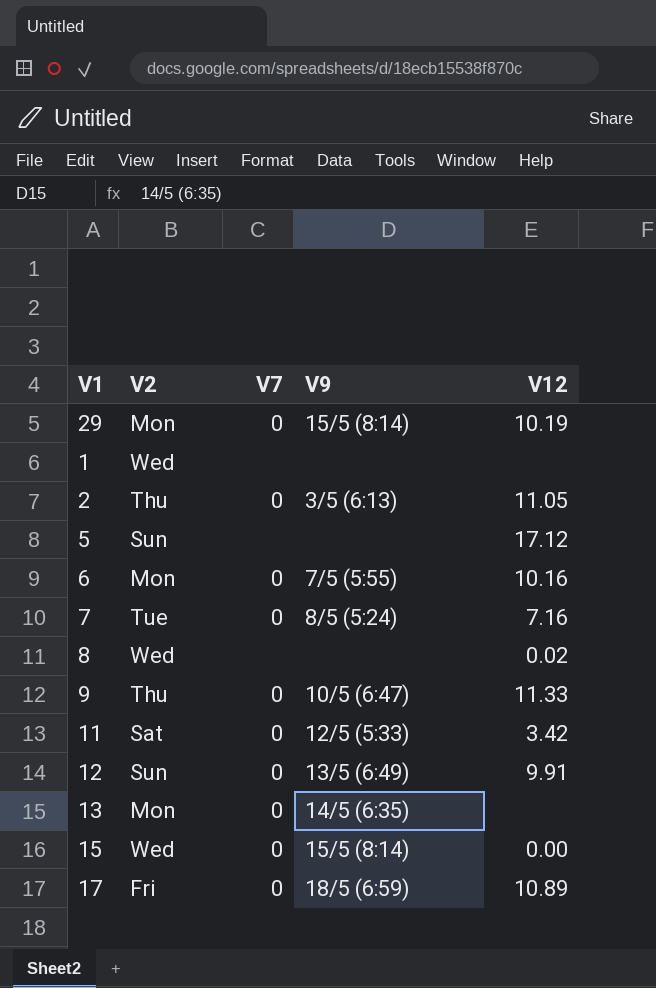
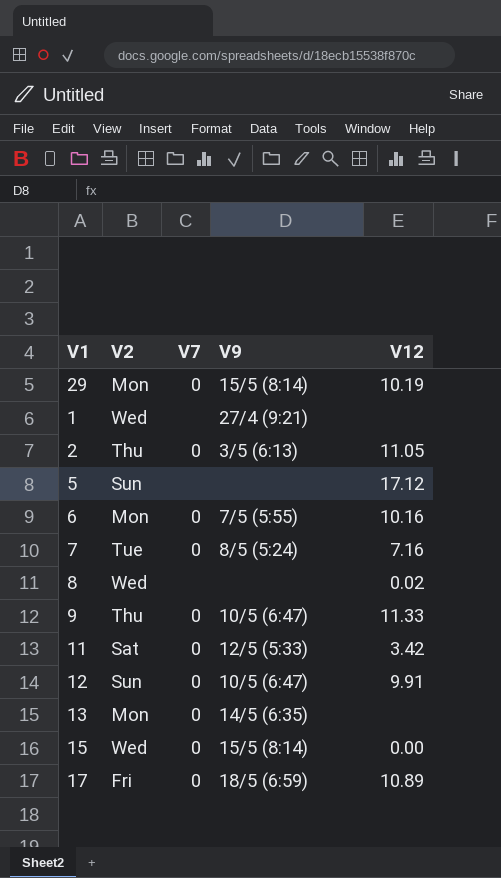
1 | V9: none -> 27/4 (9:21)
12 | V9: 13/5 (6:49) -> 10/5 (6:47)

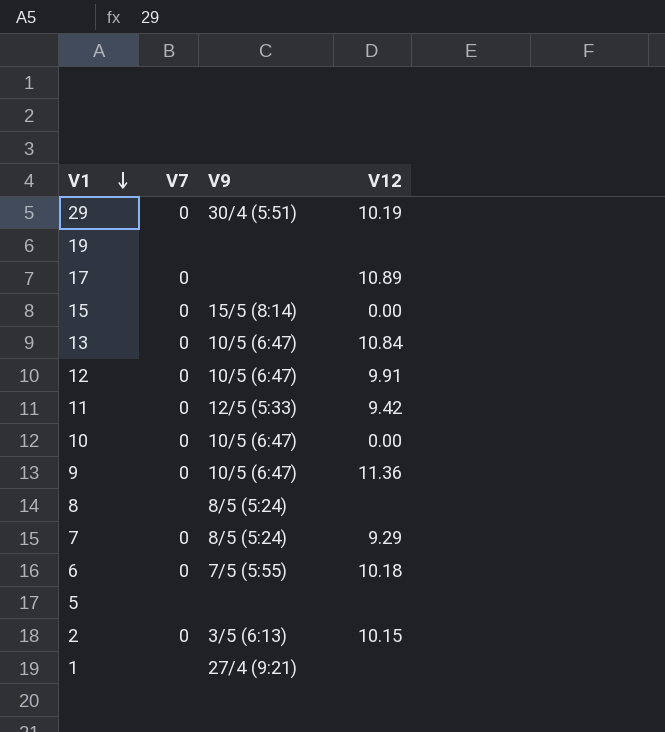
row order: none -> V1 descending
column V2 | position: 2 -> none
29 | V9: 15/5 (8:14) -> 30/4 (5:51)
row 19: none -> none | none | none
17 | V9: 18/5 (6:59) -> none
13 | V9: 14/5 (6:35) -> 10/5 (6:47)
13 | V12: none -> 10.84
11 | V12: 3.42 -> 9.42
row 10: none -> 0 | 10/5 (6:47) | 0.00
9 | V12: 11.33 -> 11.36
8 | V9: none -> 8/5 (5:24)
8 | V12: 0.02 -> none
7 | V12: 7.16 -> 9.29
6 | V12: 10.16 -> 10.18
5 | V12: 17.12 -> none
2 | V12: 11.05 -> 10.15

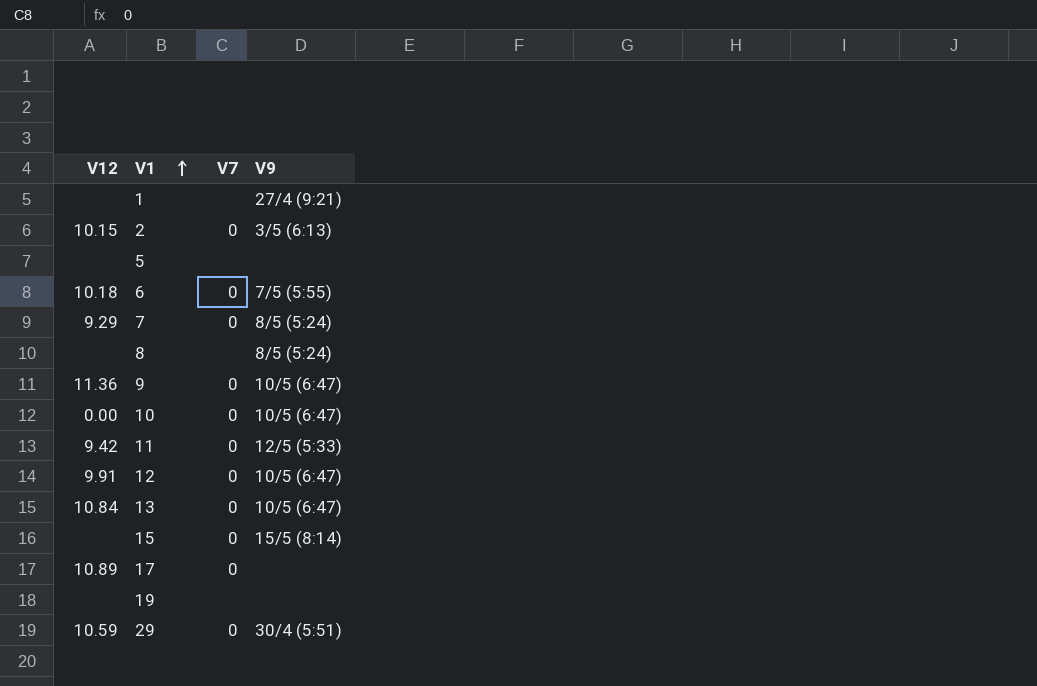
row order: V1 descending -> V1 ascending
column V12 | position: 4 -> 1
15 | V12: 0.00 -> none
29 | V12: 10.19 -> 10.59

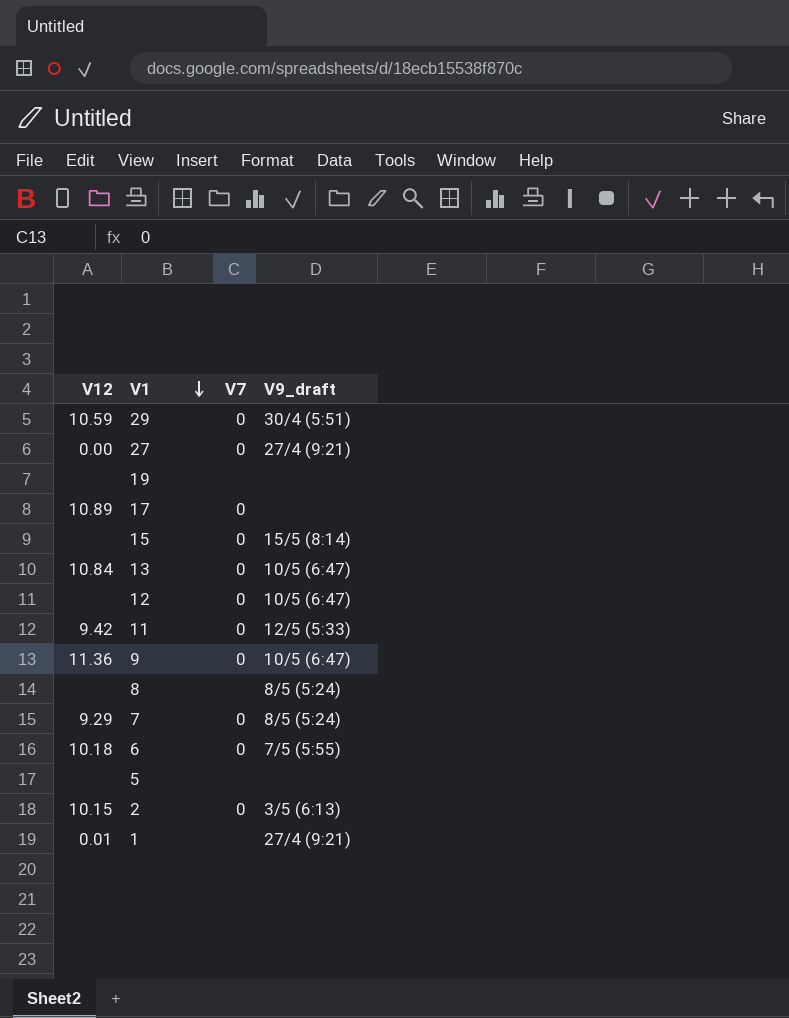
row order: V1 ascending -> V1 descending
column name: V9 -> V9_draft
row 10: 0.00 | 0 | 10/5 (6:47) -> none
row 27: none -> 0.00 | 0 | 27/4 (9:21)
12 | V12: 9.91 -> none
1 | V12: none -> 0.01

